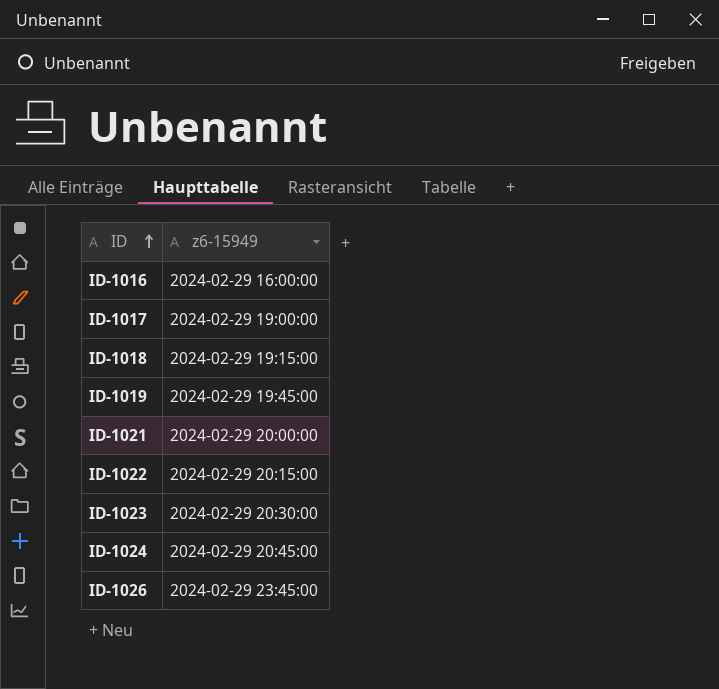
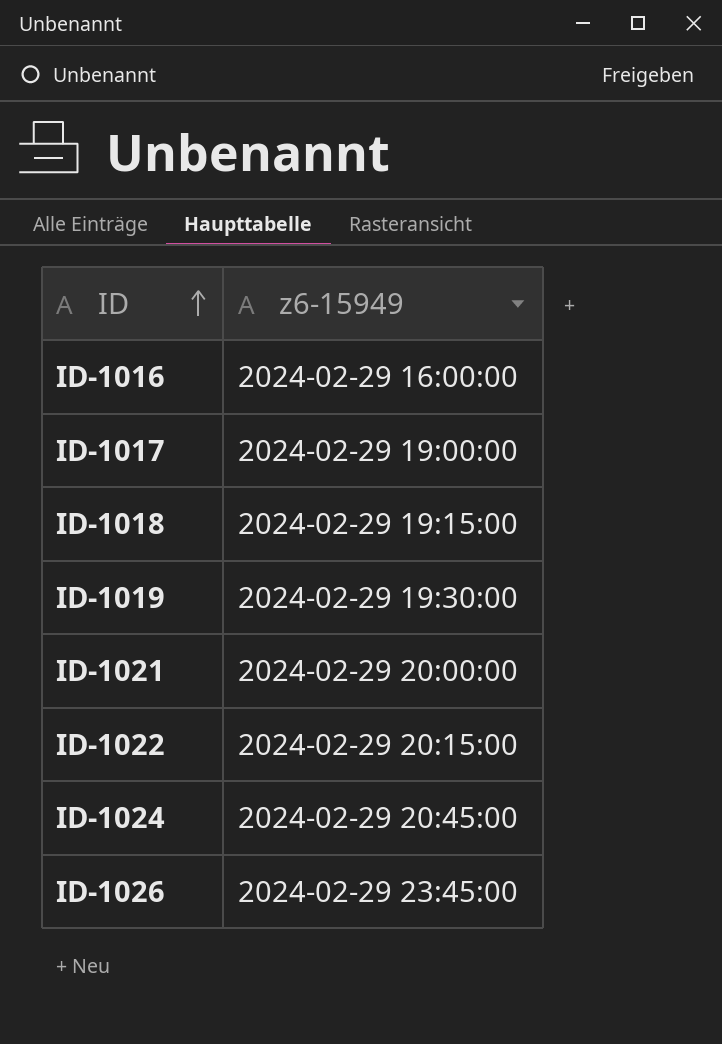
row ID-1023: 2024-02-29 20:30:00 -> none
ID-1019 | z6-15949: 2024-02-29 19:45:00 -> 2024-02-29 19:30:00

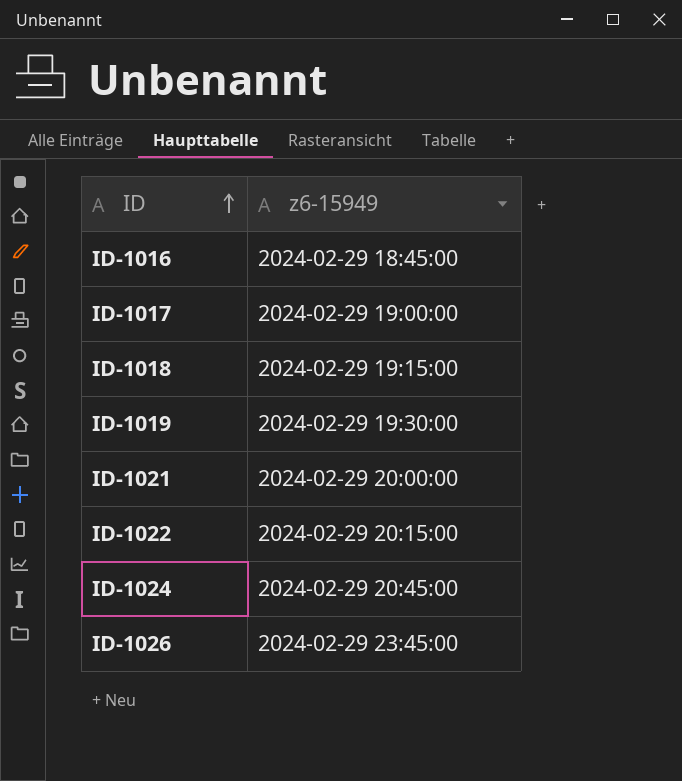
ID-1016 | z6-15949: 2024-02-29 16:00:00 -> 2024-02-29 18:45:00

